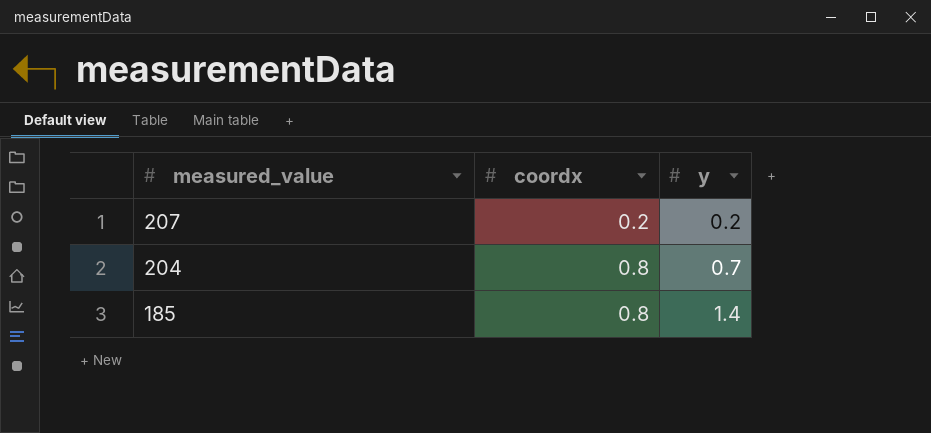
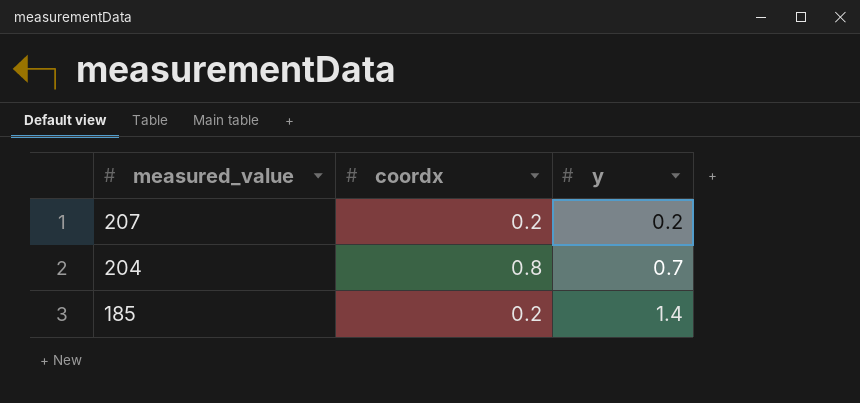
185 | coordx: 0.8 -> 0.2

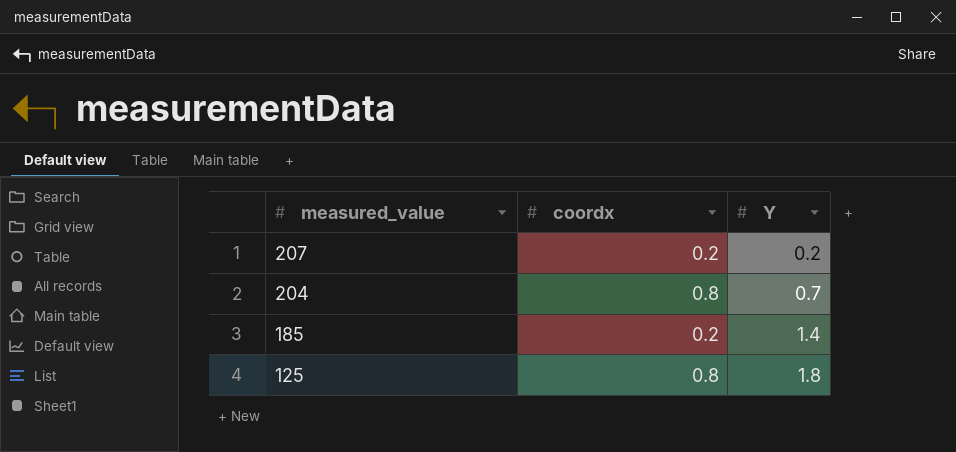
column name: y -> Y
row 125: none -> 0.8 | 1.8

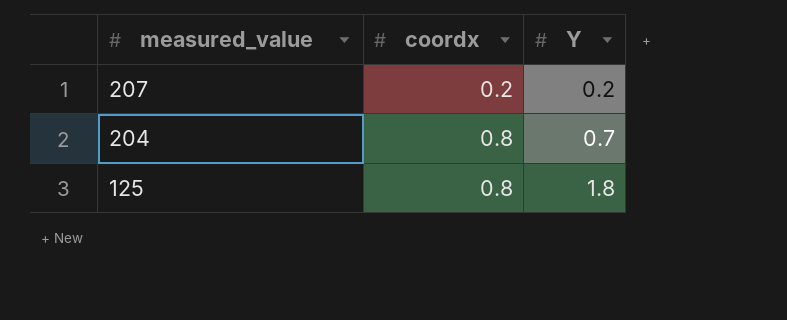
row 185: 0.2 | 1.4 -> none

